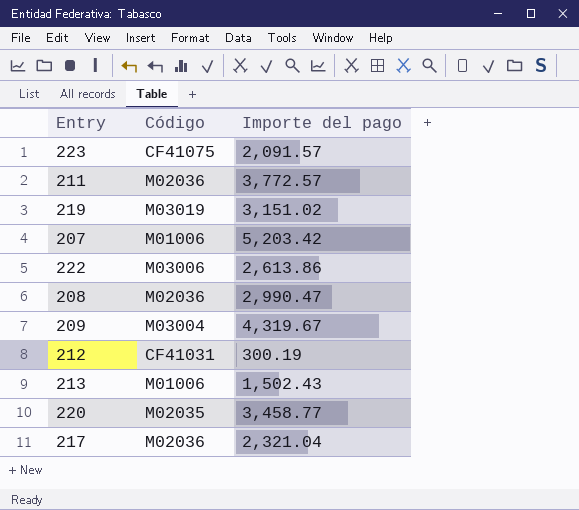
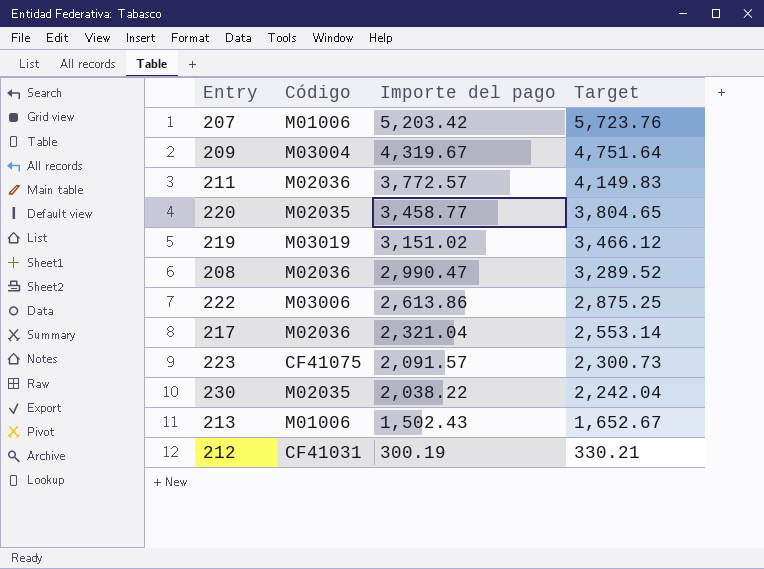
row order: none -> Importe del pago descending
column Target | formula: none -> [Importe del pago] * 1.1
row 230: none -> M02035 | 2,038.22 | 2,242.04

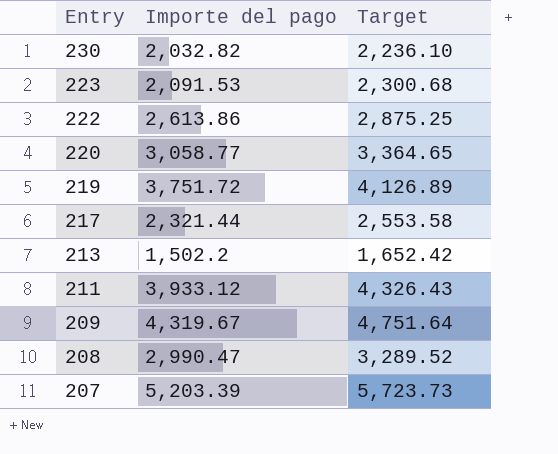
row order: Importe del pago descending -> Entry descending
column Código | position: 2 -> none
row 212: CF41031 | 300.19 | 330.21 -> none
230 | Importe del pago: 2,038.22 -> 2,032.82
230 | Target: 2,242.04 -> 2,236.10
223 | Importe del pago: 2,091.57 -> 2,091.53
223 | Target: 2,300.73 -> 2,300.68
220 | Importe del pago: 3,458.77 -> 3,058.77
220 | Target: 3,804.65 -> 3,364.65
219 | Importe del pago: 3,151.02 -> 3,751.72
219 | Target: 3,466.12 -> 4,126.89
217 | Importe del pago: 2,321.04 -> 2,321.44
217 | Target: 2,553.14 -> 2,553.58
213 | Importe del pago: 1,502.43 -> 1,502.2
213 | Target: 1,652.67 -> 1,652.42
211 | Importe del pago: 3,772.57 -> 3,933.12
211 | Target: 4,149.83 -> 4,326.43
207 | Importe del pago: 5,203.42 -> 5,203.39
207 | Target: 5,723.76 -> 5,723.73

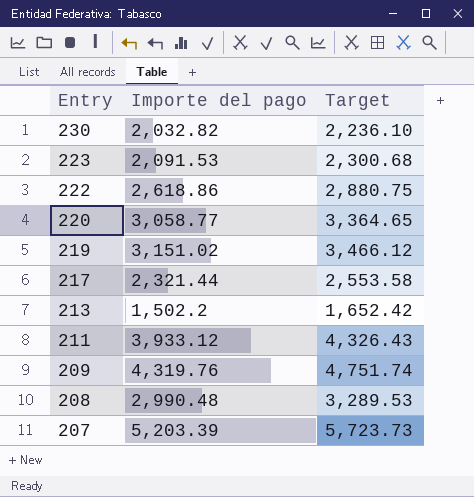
222 | Importe del pago: 2,613.86 -> 2,618.86
222 | Target: 2,875.25 -> 2,880.75
219 | Importe del pago: 3,751.72 -> 3,151.02
219 | Target: 4,126.89 -> 3,466.12
209 | Importe del pago: 4,319.67 -> 4,319.76
209 | Target: 4,751.64 -> 4,751.74
208 | Importe del pago: 2,990.47 -> 2,990.48
208 | Target: 3,289.52 -> 3,289.53

